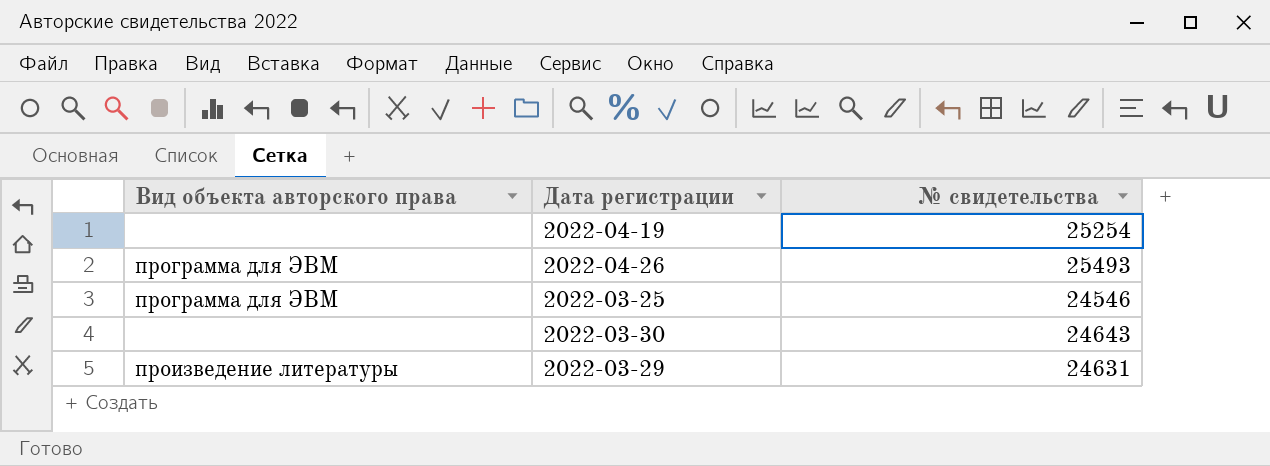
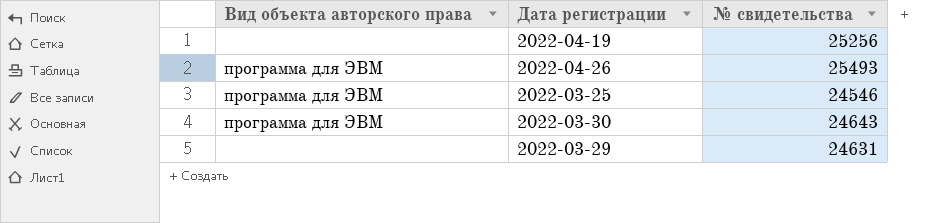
2022-04-19 | № свидетельства: 25254 -> 25256
2022-03-30 | Вид объекта авторского права: none -> программа для ЭВМ
2022-03-29 | Вид объекта авторского права: произведение литературы -> none

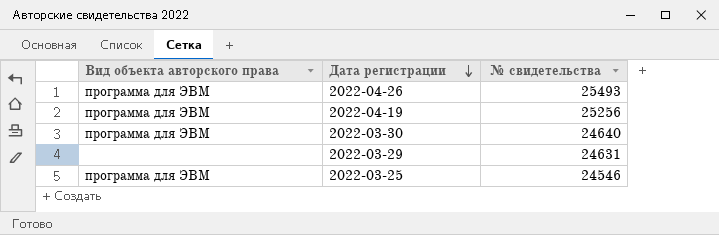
row order: none -> Дата регистрации descending
2022-04-19 | Вид объекта авторского права: none -> программа для ЭВМ
2022-03-30 | № свидетельства: 24643 -> 24640

